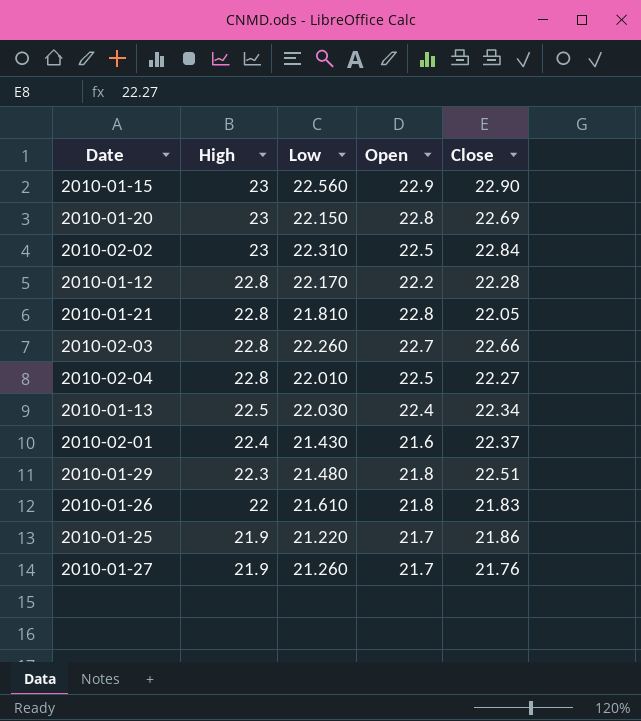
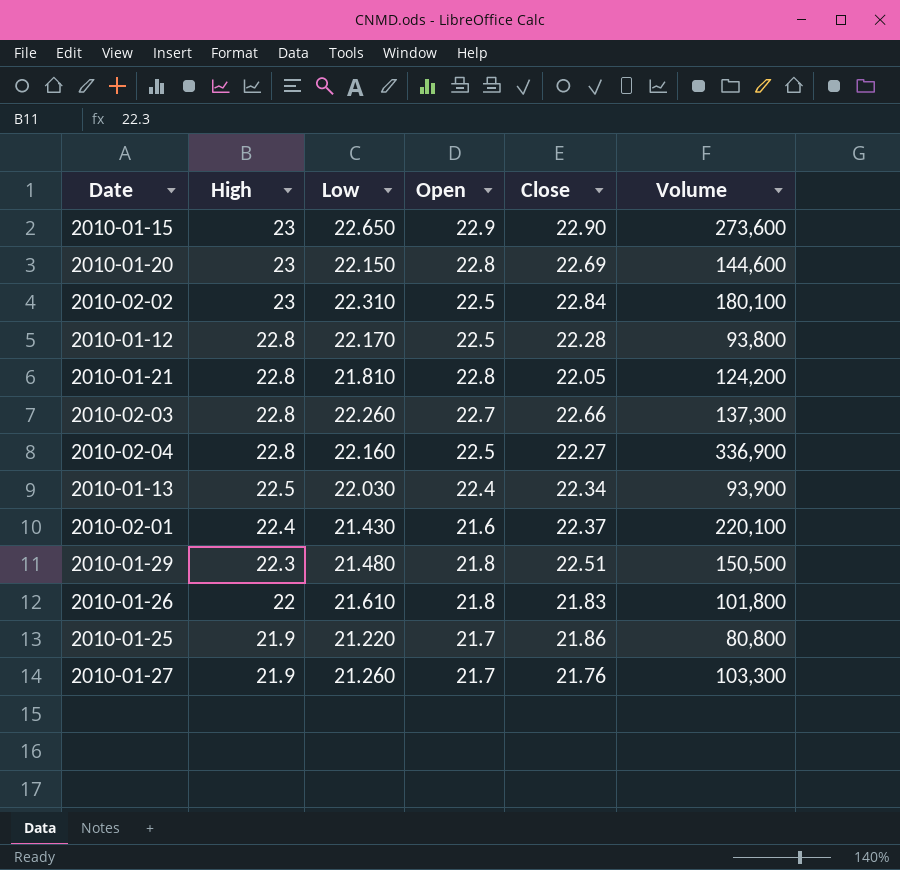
column Volume | position: none -> 6
2010-01-15 | Low: 22.560 -> 22.650
2010-01-12 | Open: 22.2 -> 22.5
2010-02-04 | Low: 22.010 -> 22.160

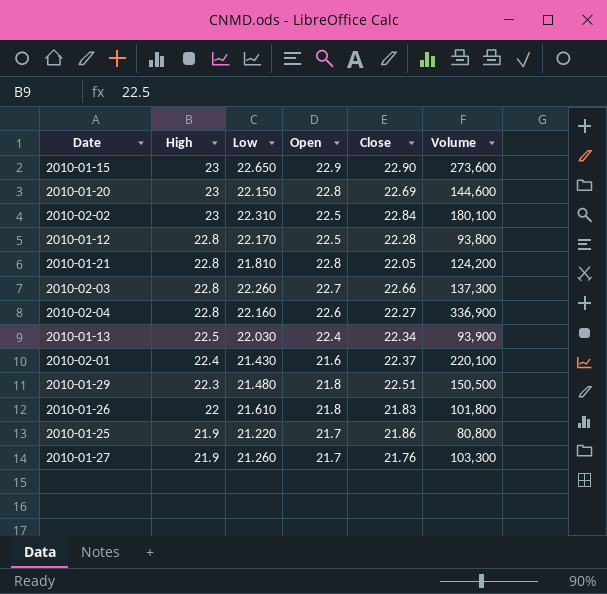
2010-02-04 | Open: 22.5 -> 22.6

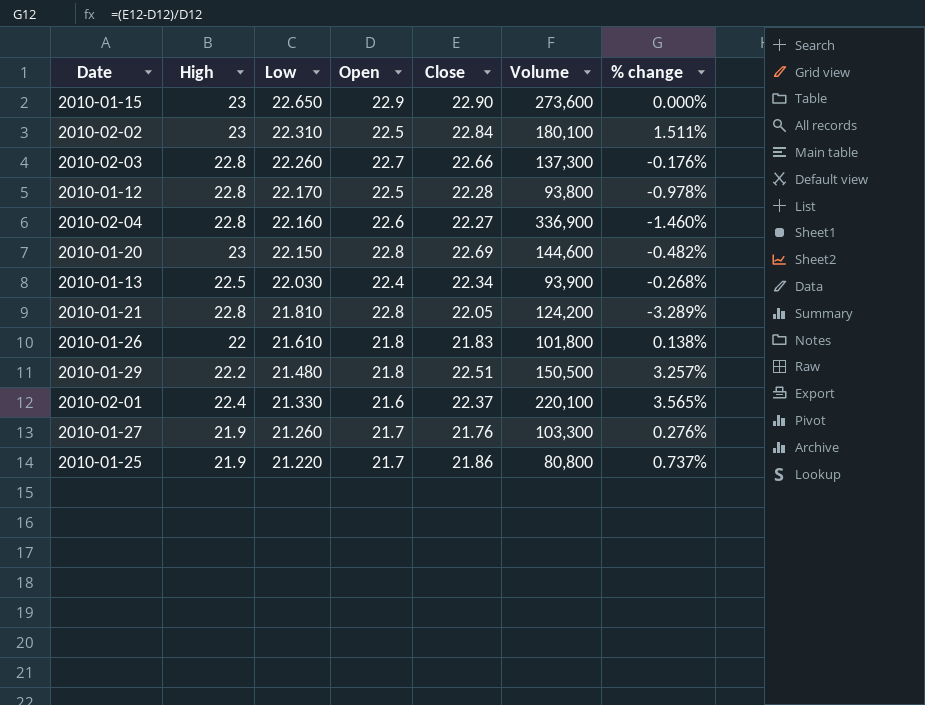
row order: High descending -> Low descending
column % change | formula: none -> ([Close] - [Open]) / [Open]
2010-01-29 | High: 22.3 -> 22.2
2010-02-01 | Low: 21.430 -> 21.330

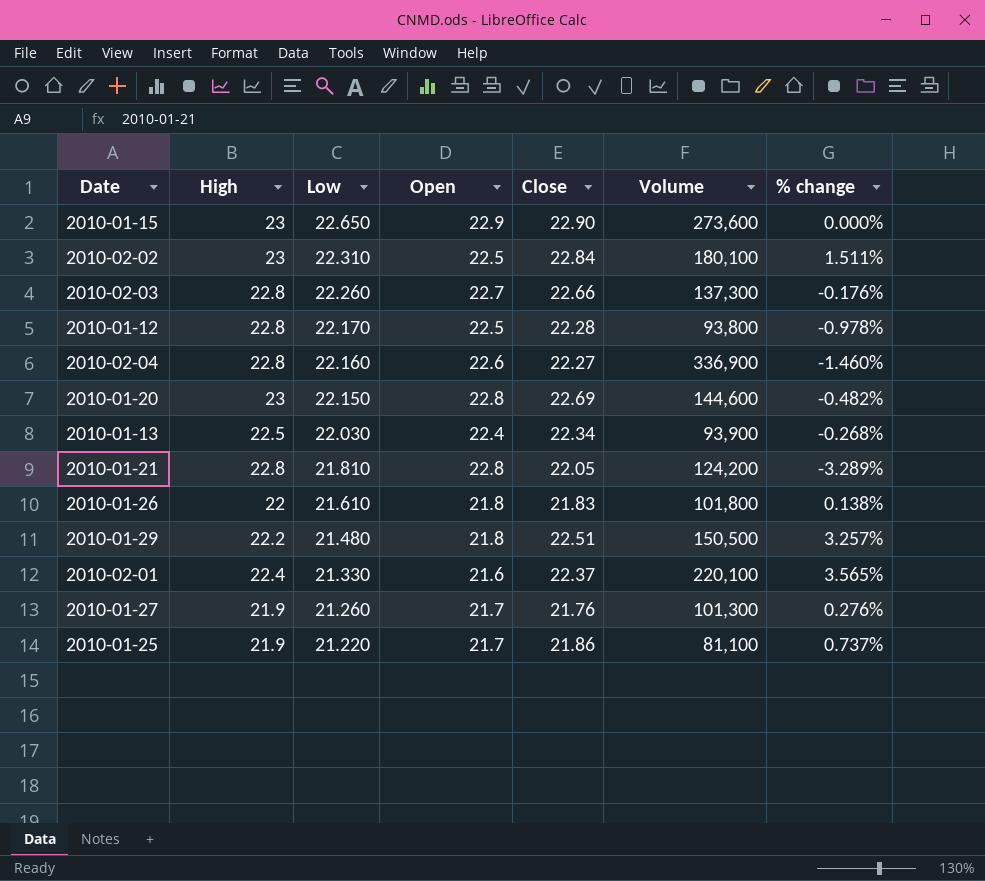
2010-01-27 | Volume: 103,300 -> 101,300
2010-01-25 | Volume: 80,800 -> 81,100

